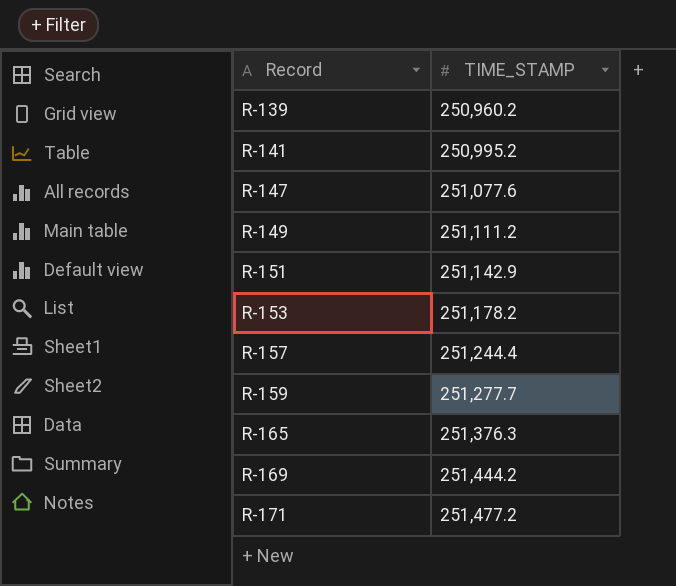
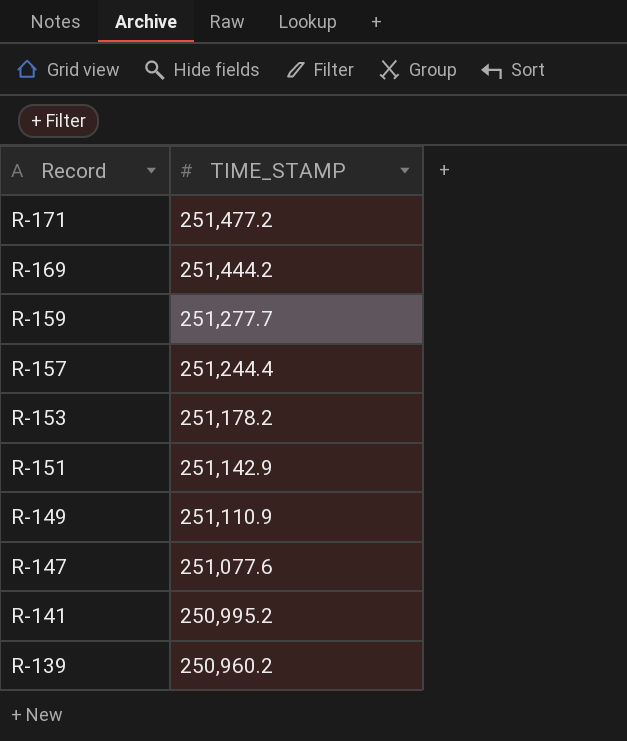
row order: Record ascending -> Record descending
row R-165: 251,376.3 -> none
R-149 | TIME_STAMP: 251,111.2 -> 251,110.9

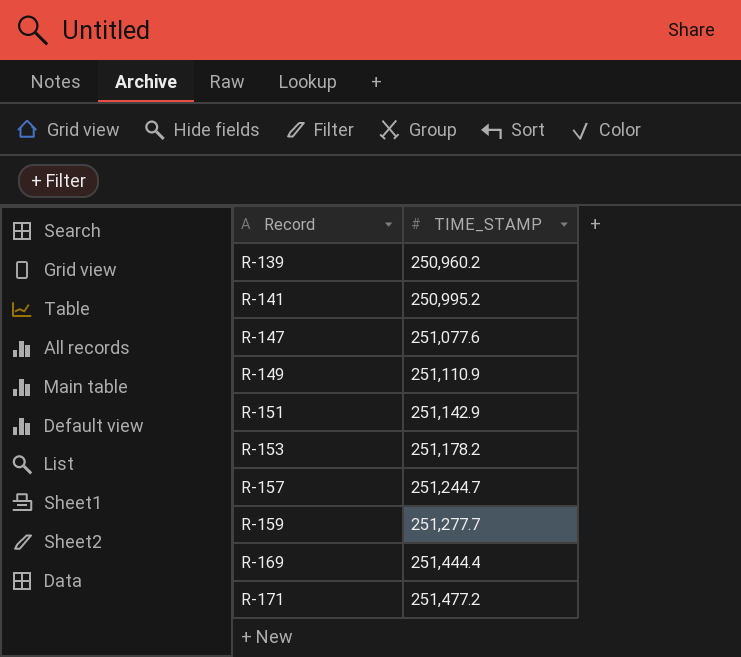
row order: Record descending -> Record ascending
R-157 | TIME_STAMP: 251,244.4 -> 251,244.7
R-169 | TIME_STAMP: 251,444.2 -> 251,444.4

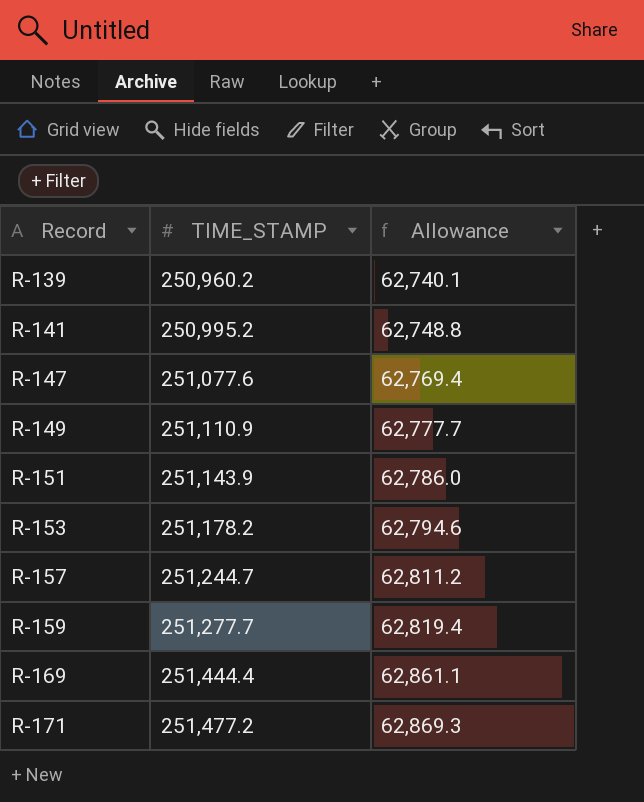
column Allowance | formula: none -> [TIME_STAMP] * 0.25
R-151 | TIME_STAMP: 251,142.9 -> 251,143.9

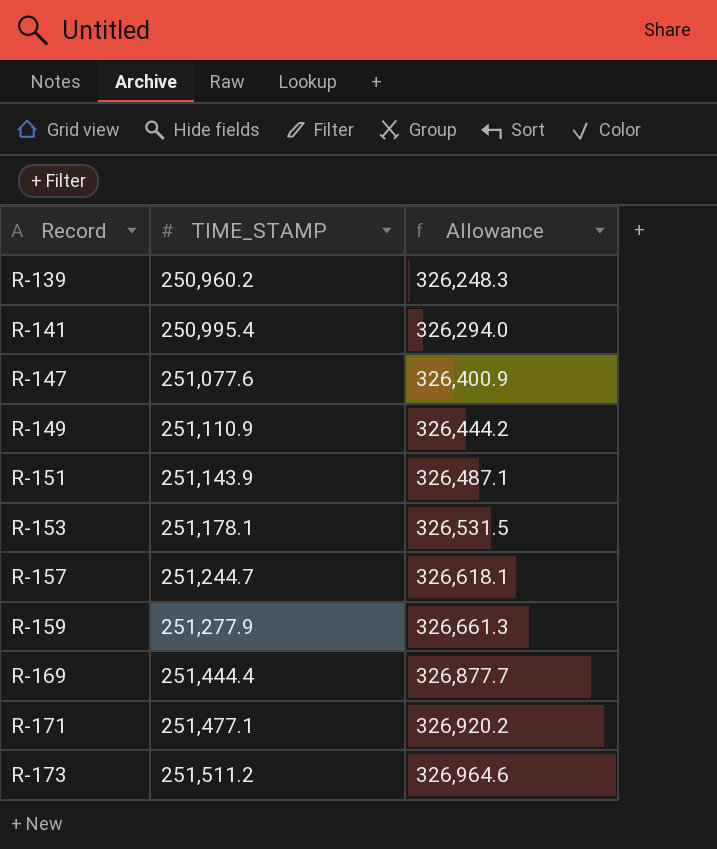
column Allowance | formula: [TIME_STAMP] * 0.25 -> [TIME_STAMP] * 1.3
R-141 | TIME_STAMP: 250,995.2 -> 250,995.4
R-153 | TIME_STAMP: 251,178.2 -> 251,178.1
R-159 | TIME_STAMP: 251,277.7 -> 251,277.9
R-171 | TIME_STAMP: 251,477.2 -> 251,477.1
row R-173: none -> 251,511.2 | 326,964.6

